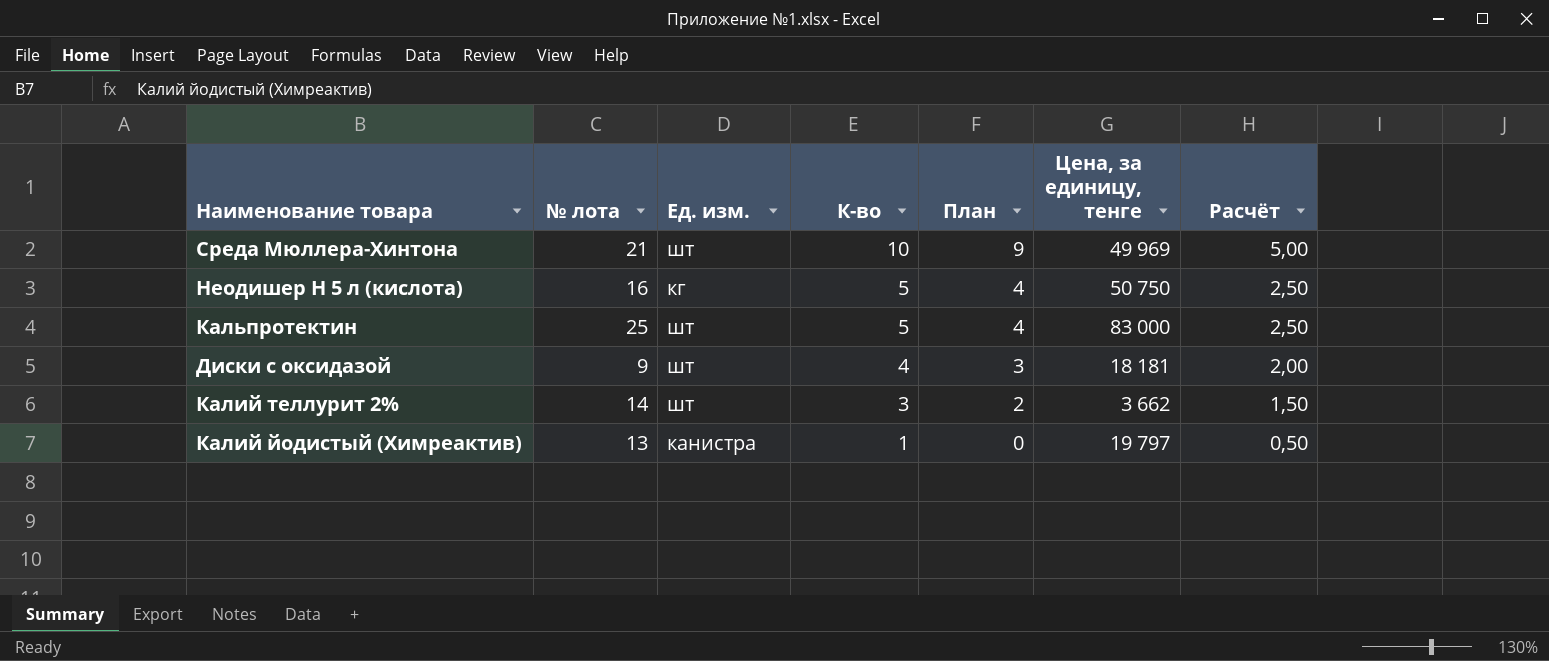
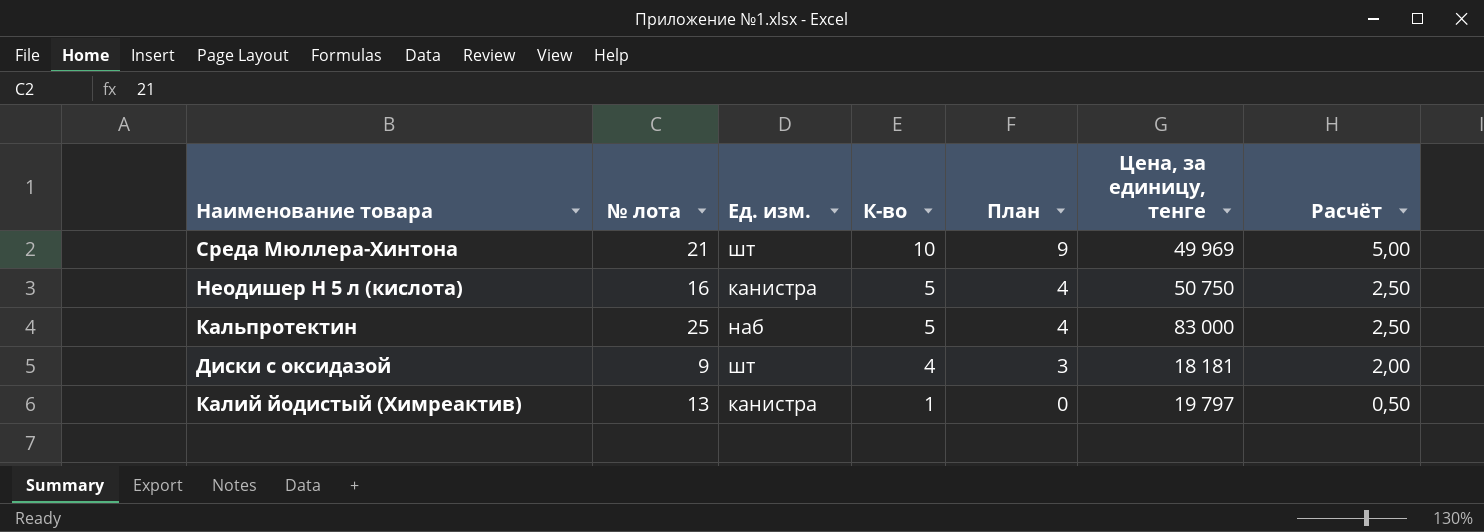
row Калий теллурит 2%: 14 | шт | 3 | 2 | 3 662 | 1,50 -> none
Неодишер Н 5 л (кислота) | Ед. изм.: кг -> канистра
Кальпротектин | Ед. изм.: шт -> наб

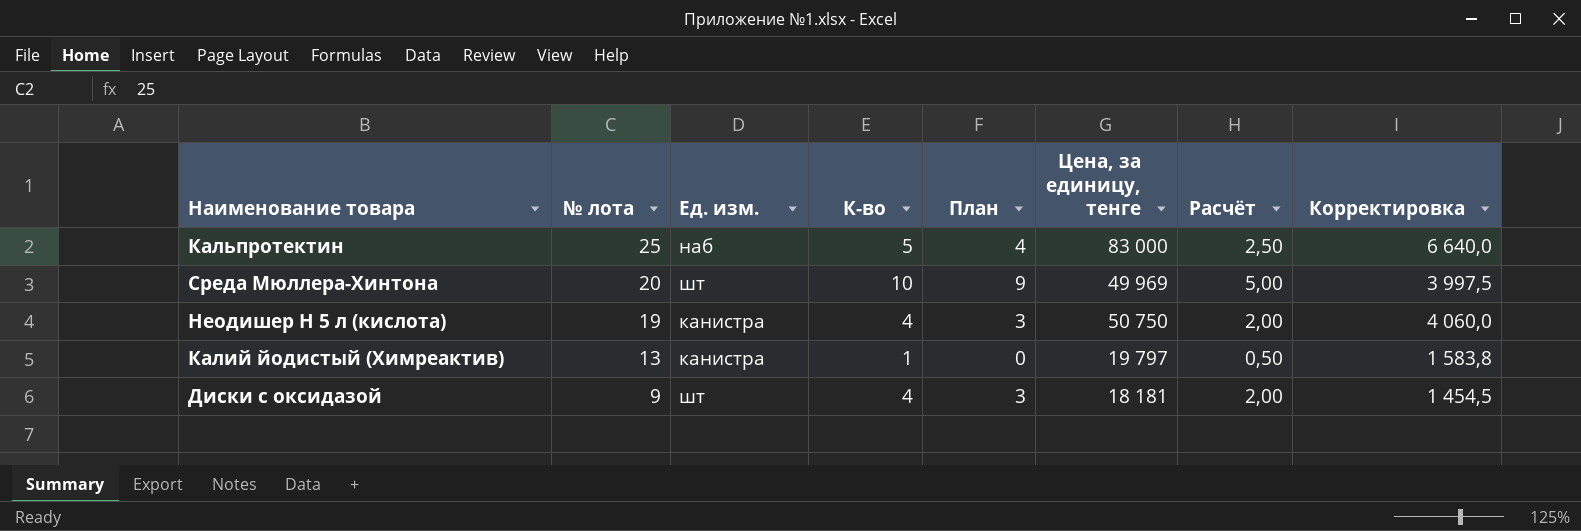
row order: К-во descending -> № лота descending
column Корректировка | formula: none -> [Цена, за единицу, тенге] * 0,08
Среда Мюллера-Хинтона | № лота: 21 -> 20
Неодишер Н 5 л (кислота) | № лота: 16 -> 19
Неодишер Н 5 л (кислота) | К-во: 5 -> 4
Неодишер Н 5 л (кислота) | План: 4 -> 3
Неодишер Н 5 л (кислота) | Расчёт: 2,50 -> 2,00

